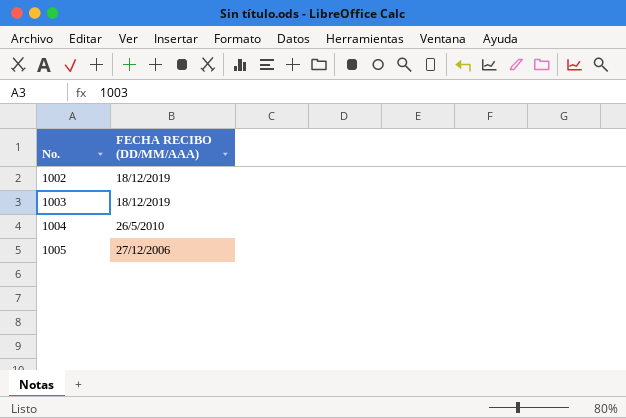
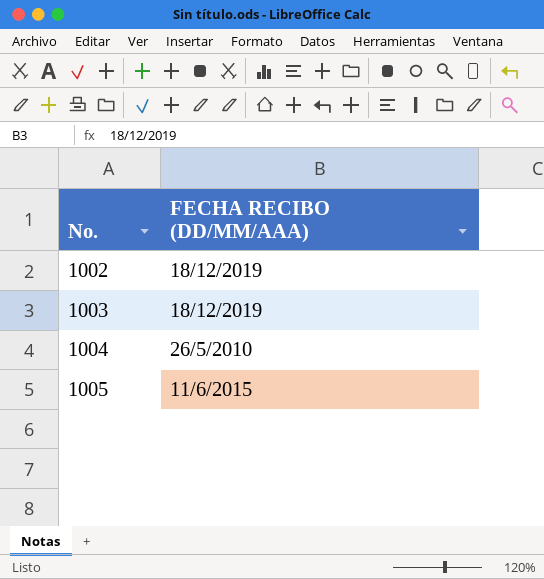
1005 | FECHA RECIBO (DD/MM/AAA): 27/12/2006 -> 11/6/2015

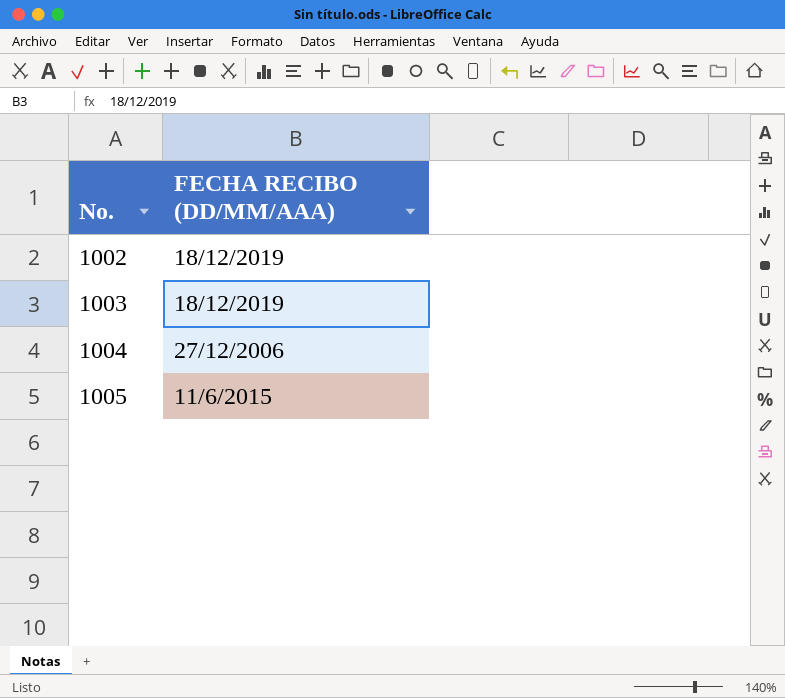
1004 | FECHA RECIBO (DD/MM/AAA): 26/5/2010 -> 27/12/2006

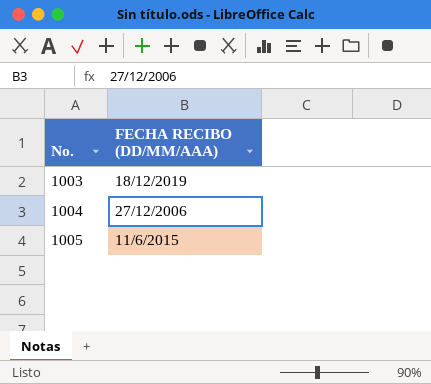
row 1002: 18/12/2019 -> none

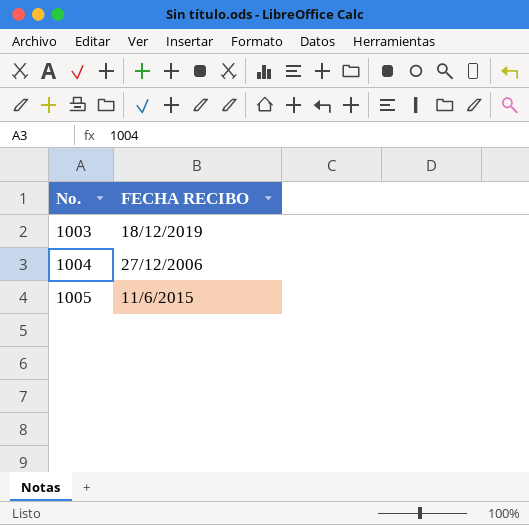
column name: FECHA RECIBO (DD/MM/AAA) -> FECHA RECIBO

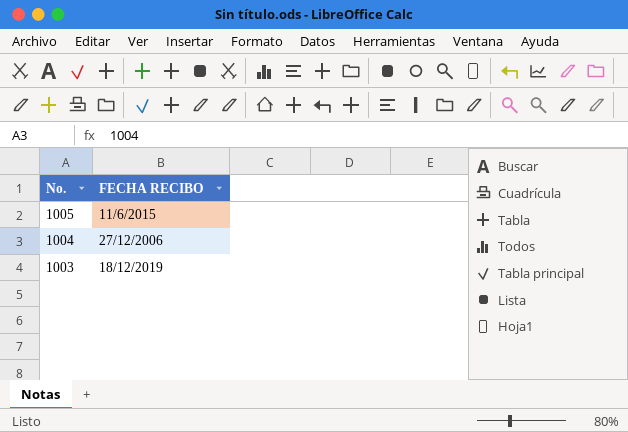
row order: No. ascending -> No. descending

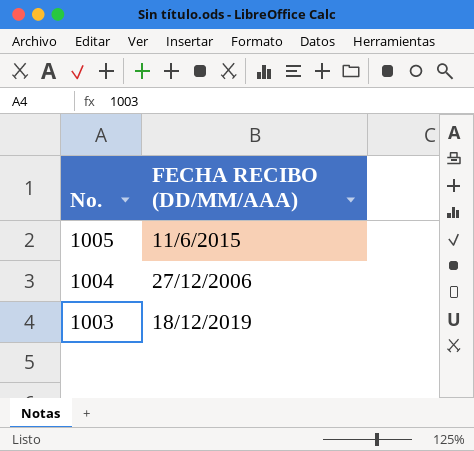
column name: FECHA RECIBO -> FECHA RECIBO (DD/MM/AAA)

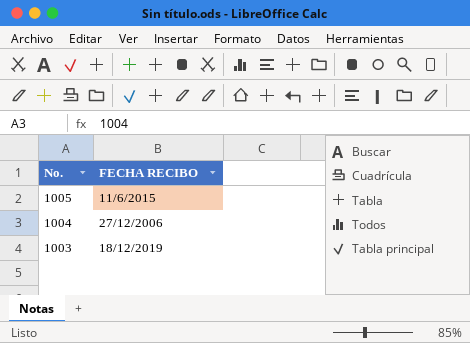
column name: FECHA RECIBO (DD/MM/AAA) -> FECHA RECIBO

